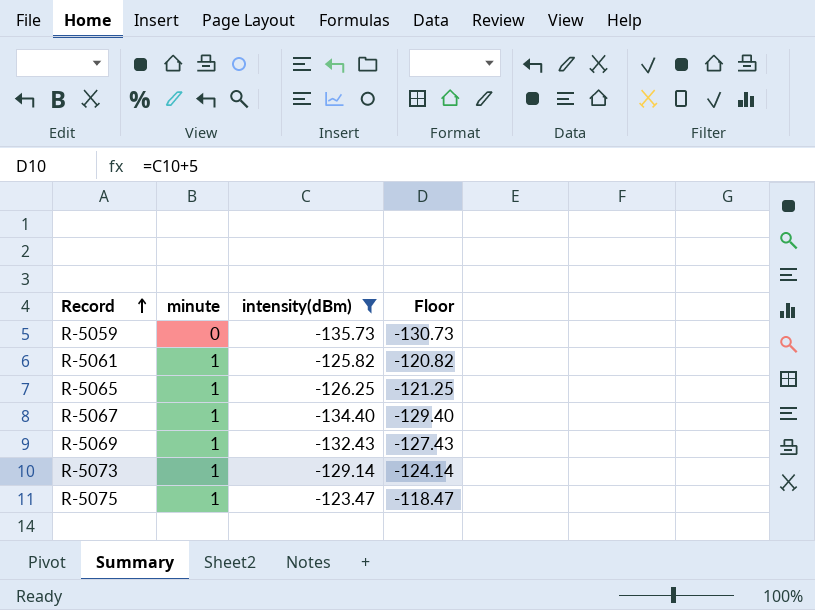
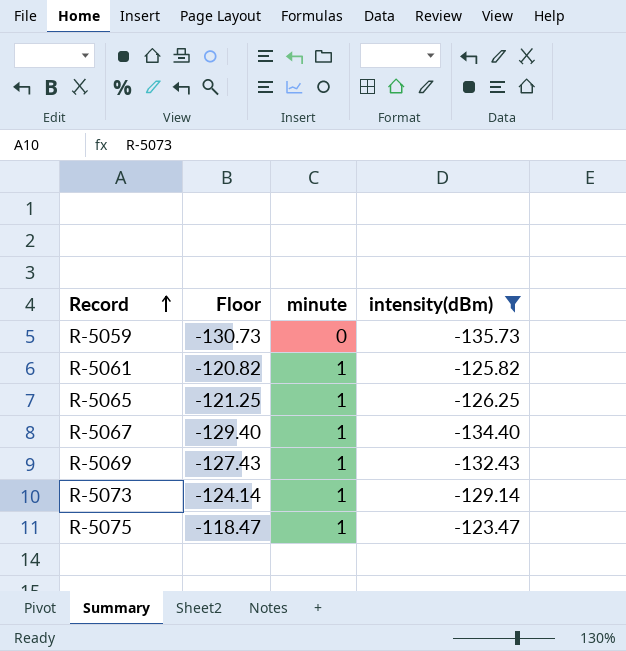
column Floor | position: 4 -> 2

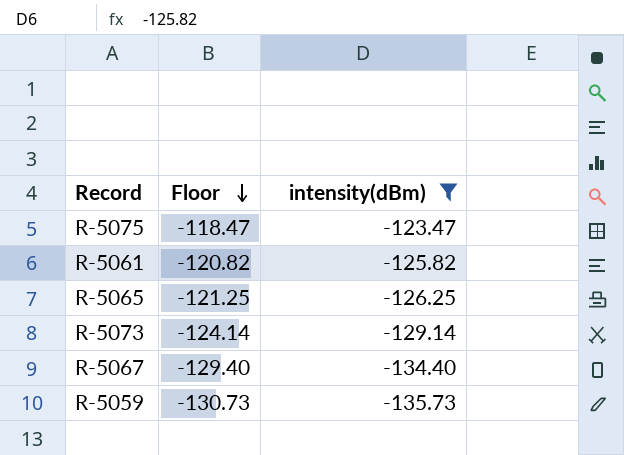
row order: Record ascending -> Floor descending
column minute | position: 3 -> none
row R-5069: -127.43 | 1 | -132.43 -> none

